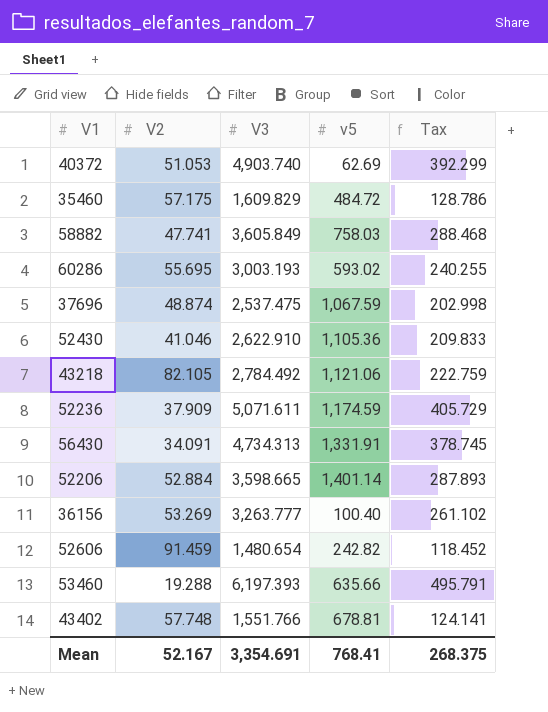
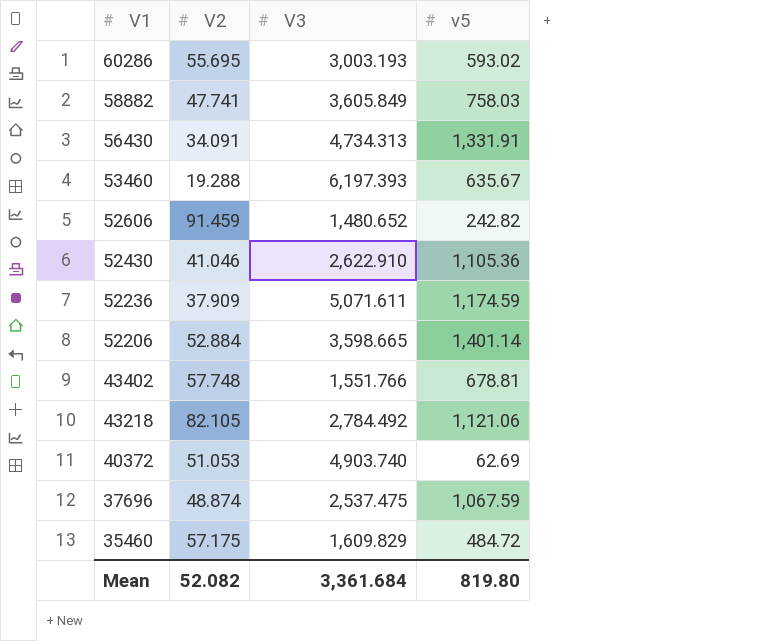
row order: none -> V1 descending
column Tax | formula: [V3] * 0.08 -> none
row 36156: 53.269 | 3,263.777 | 100.40 | 261.102 -> none
53460 | v5: 635.66 -> 635.67
52606 | V3: 1,480.654 -> 1,480.652
Mean | V2: 52.167 -> 52.082
Mean | V3: 3,354.691 -> 3,361.684
Mean | v5: 768.41 -> 819.80

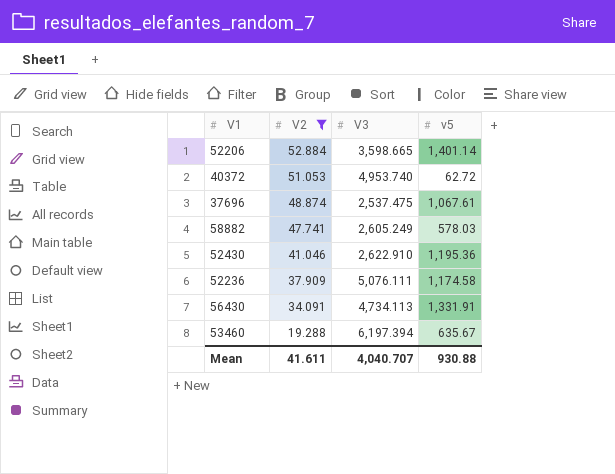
filter: none -> V2 <= 52.884
row order: V1 descending -> V2 descending
40372 | V3: 4,903.740 -> 4,953.740
40372 | v5: 62.69 -> 62.72
37696 | v5: 1,067.59 -> 1,067.61
58882 | V3: 3,605.849 -> 2,605.249
58882 | v5: 758.03 -> 578.03
52430 | v5: 1,105.36 -> 1,195.36
52236 | V3: 5,071.611 -> 5,076.111
52236 | v5: 1,174.59 -> 1,174.58
56430 | V3: 4,734.313 -> 4,734.113
53460 | V3: 6,197.393 -> 6,197.394
Mean | V2: 52.082 -> 41.611
Mean | V3: 3,361.684 -> 4,040.707
Mean | v5: 819.80 -> 930.88

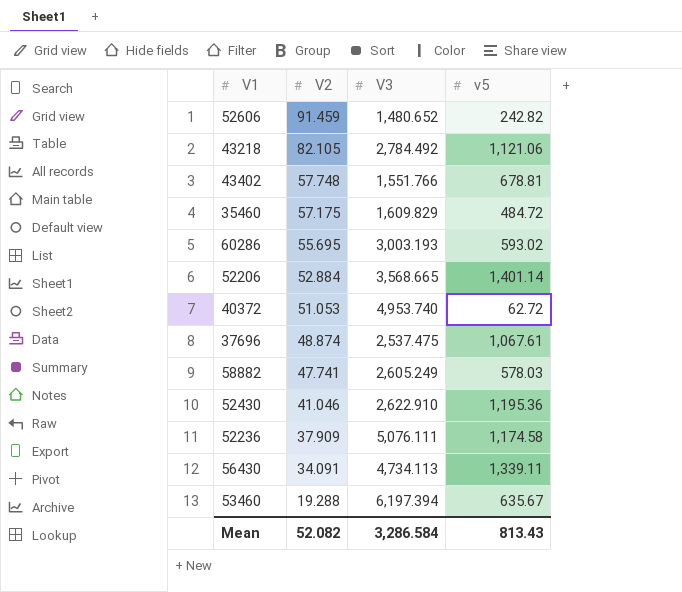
filter: V2 <= 52.884 -> none
52206 | V3: 3,598.665 -> 3,568.665
56430 | v5: 1,331.91 -> 1,339.11
Mean | V2: 41.611 -> 52.082
Mean | V3: 4,040.707 -> 3,286.584
Mean | v5: 930.88 -> 813.43

